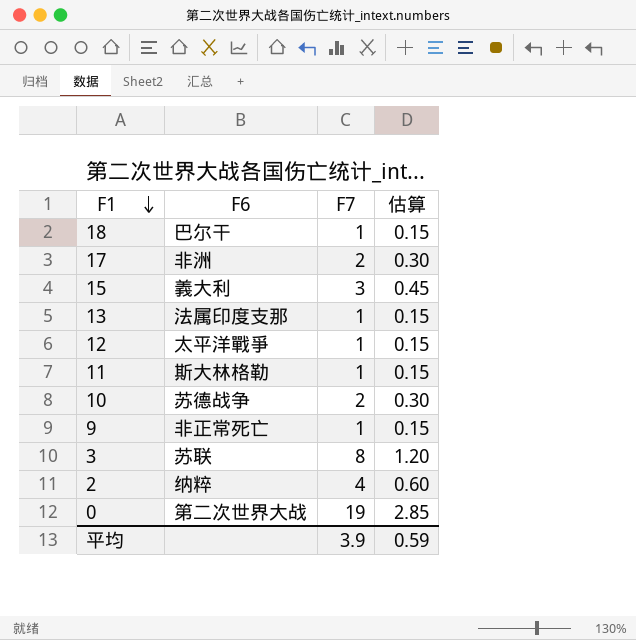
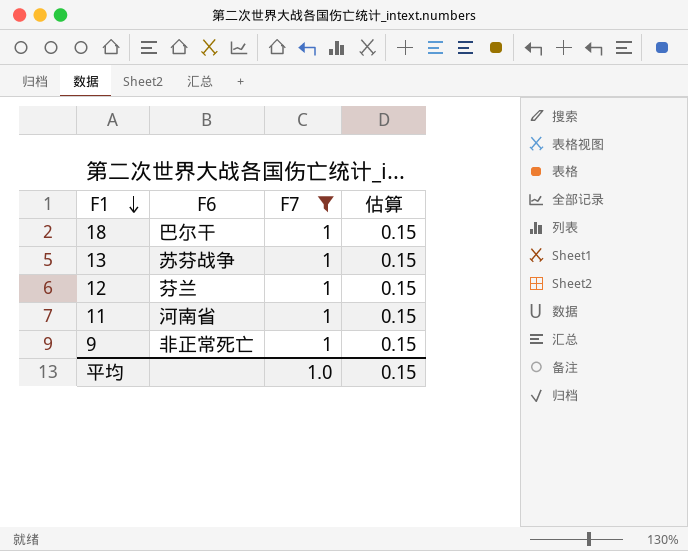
filter: none -> F7 = 1
13 | F6: 法属印度支那 -> 苏芬战争
12 | F6: 太平洋戰爭 -> 芬兰
11 | F6: 斯大林格勒 -> 河南省
平均 | F7: 3.9 -> 1.0
平均 | 估算: 0.59 -> 0.15

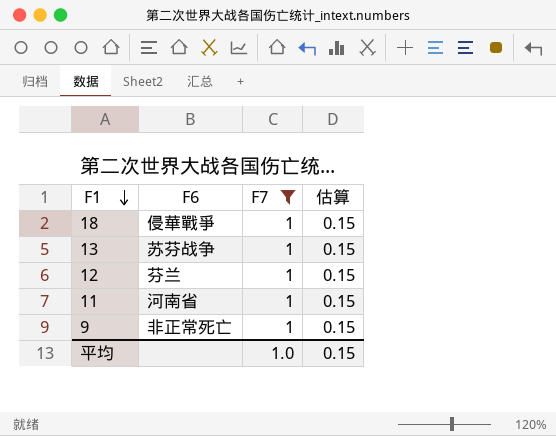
18 | F6: 巴尔干 -> 侵華戰爭

